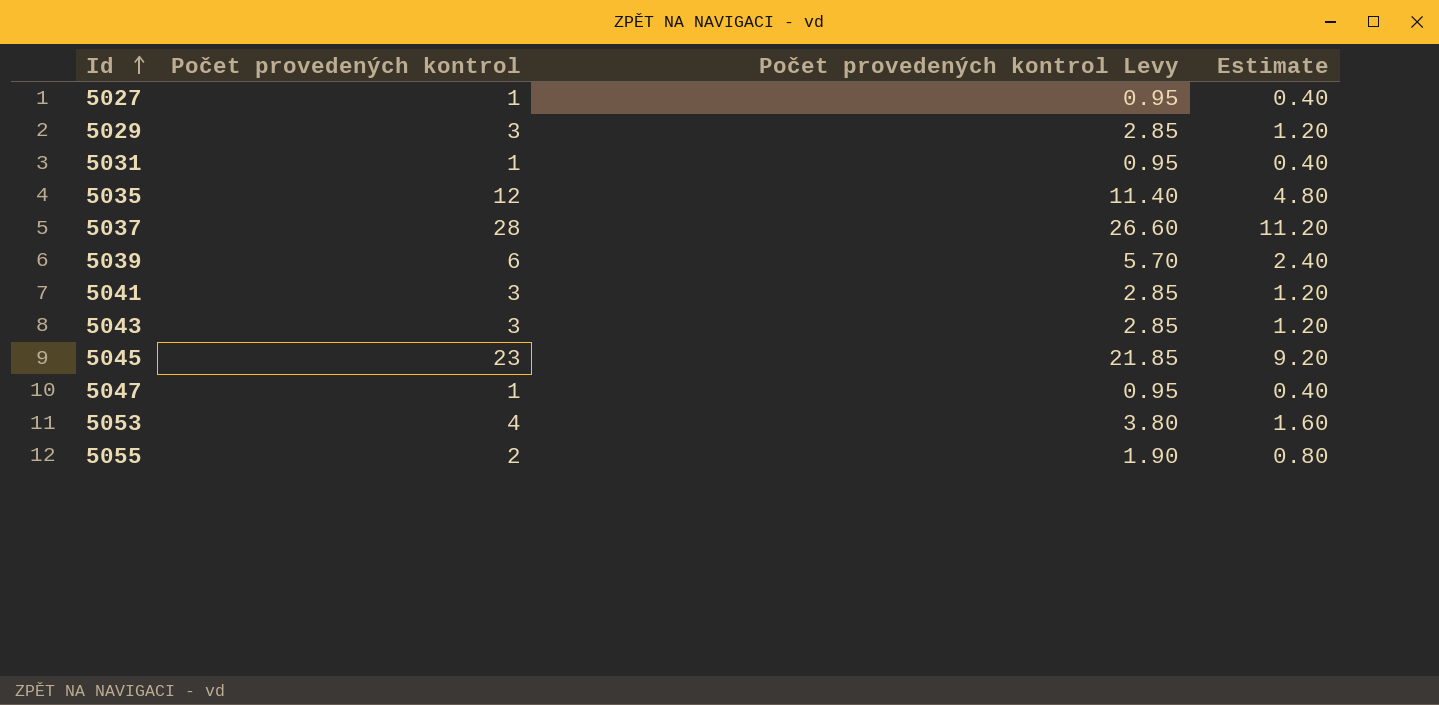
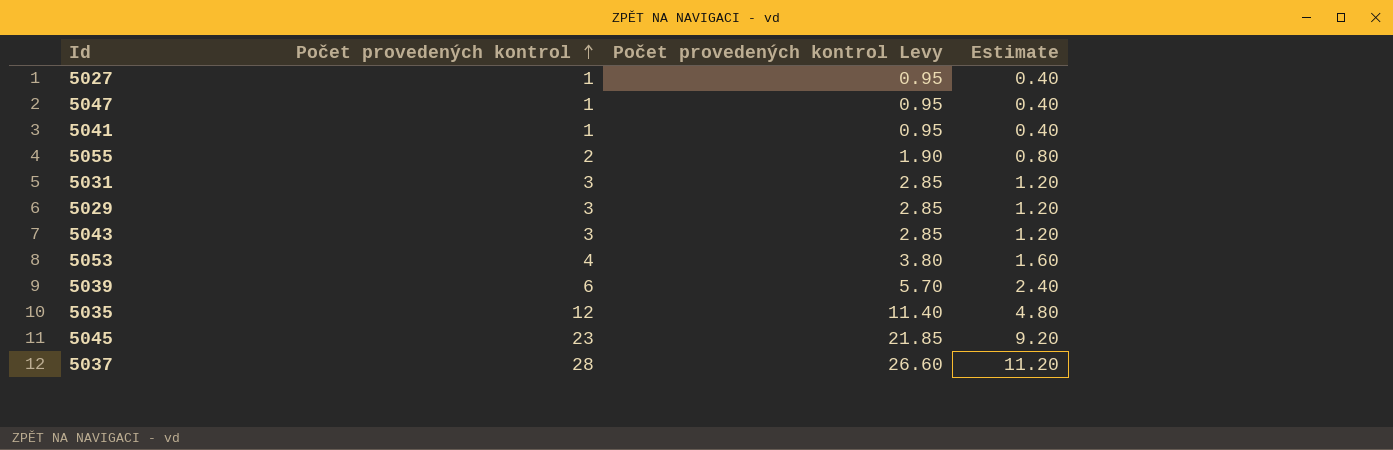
row order: Id ascending -> Počet provedených kontrol ascending
5041 | Počet provedených kontrol: 3 -> 1
5041 | Počet provedených kontrol Levy: 2.85 -> 0.95
5041 | Estimate: 1.20 -> 0.40
5031 | Počet provedených kontrol: 1 -> 3
5031 | Počet provedených kontrol Levy: 0.95 -> 2.85
5031 | Estimate: 0.40 -> 1.20

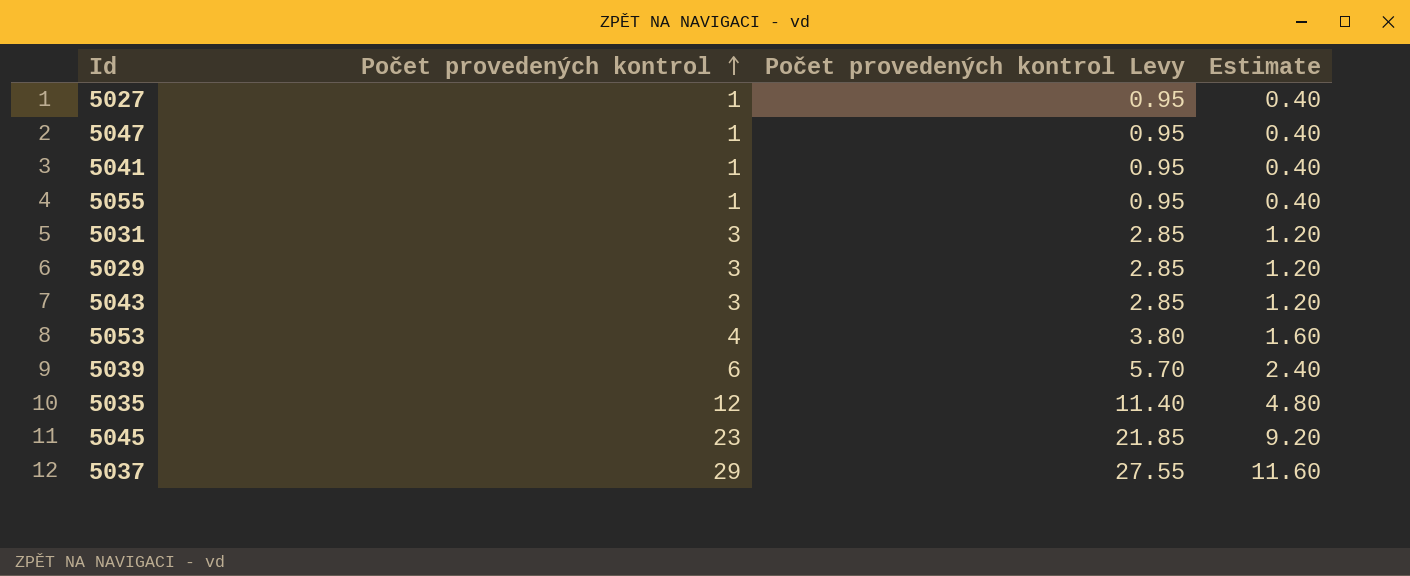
5055 | Počet provedených kontrol: 2 -> 1
5055 | Počet provedených kontrol Levy: 1.90 -> 0.95
5055 | Estimate: 0.80 -> 0.40
5037 | Počet provedených kontrol: 28 -> 29
5037 | Počet provedených kontrol Levy: 26.60 -> 27.55
5037 | Estimate: 11.20 -> 11.60

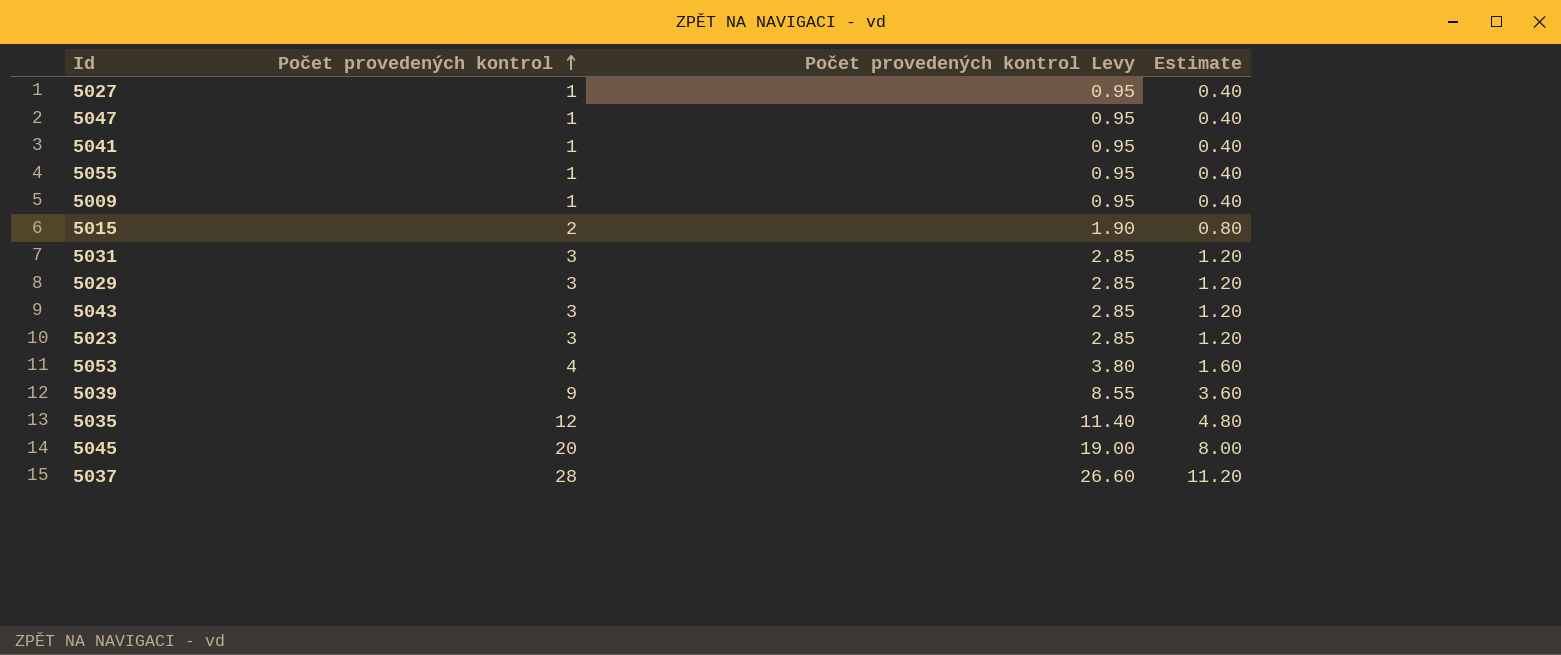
row 5009: none -> 1 | 0.95 | 0.40
row 5015: none -> 2 | 1.90 | 0.80
row 5023: none -> 3 | 2.85 | 1.20
5039 | Počet provedených kontrol: 6 -> 9
5039 | Počet provedených kontrol Levy: 5.70 -> 8.55
5039 | Estimate: 2.40 -> 3.60
5045 | Počet provedených kontrol: 23 -> 20
5045 | Počet provedených kontrol Levy: 21.85 -> 19.00
5045 | Estimate: 9.20 -> 8.00
5037 | Počet provedených kontrol: 29 -> 28
5037 | Počet provedených kontrol Levy: 27.55 -> 26.60
5037 | Estimate: 11.60 -> 11.20

